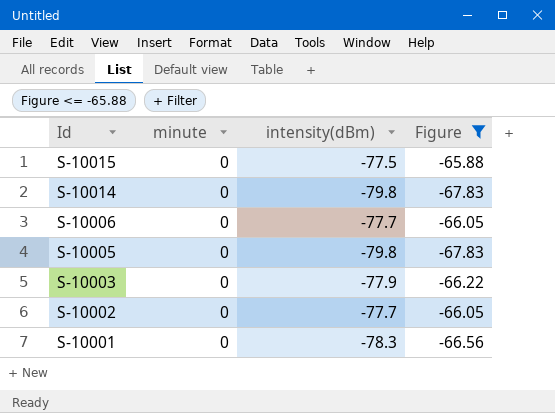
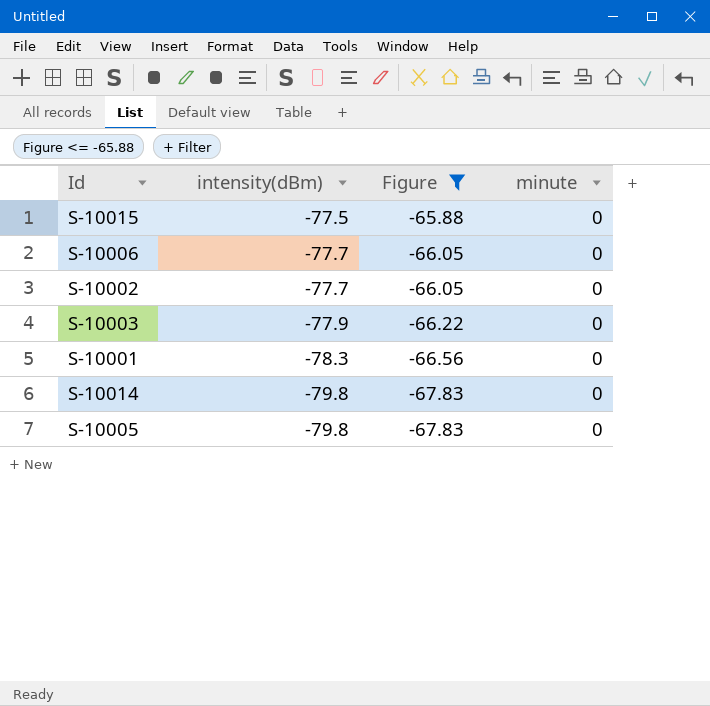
row order: Id descending -> intensity(dBm) descending
column minute | position: 2 -> 4

